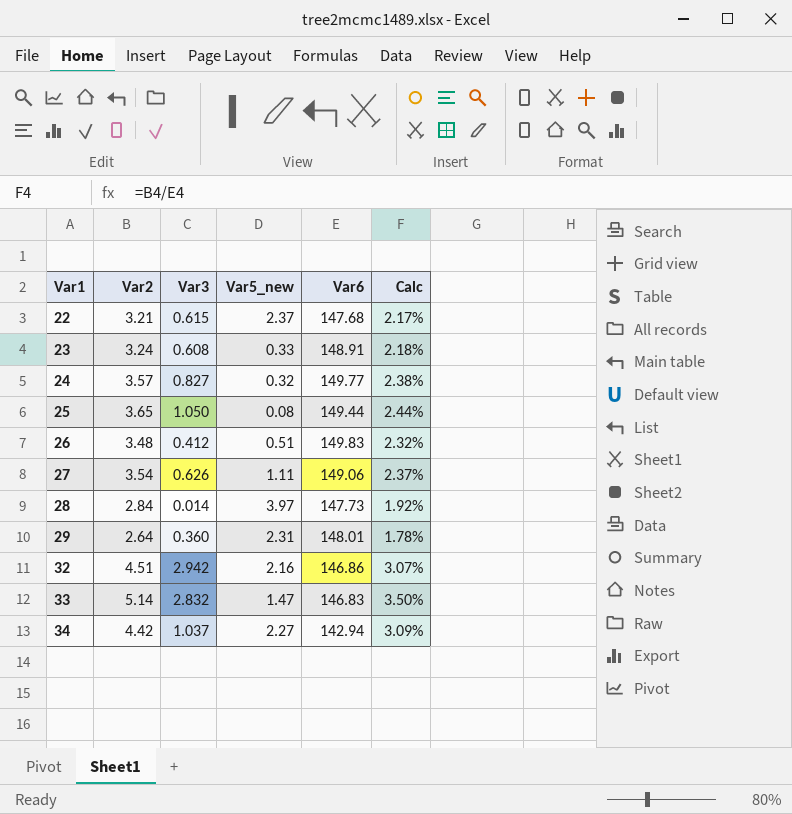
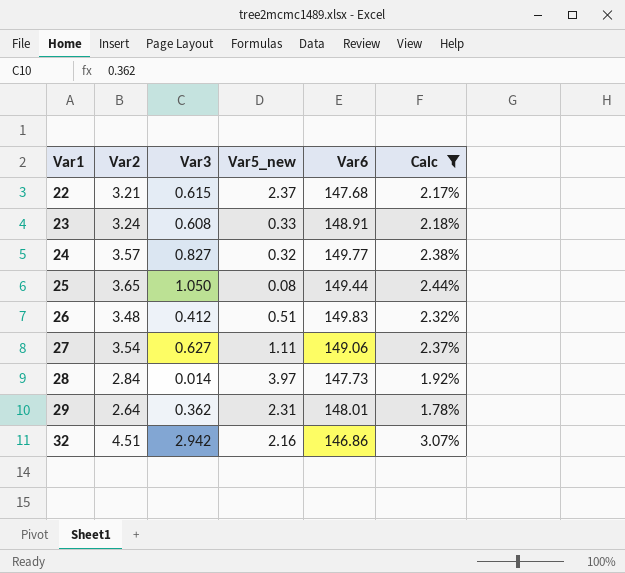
filter: none -> Calc <= 3.07%
27 | Var3: 0.626 -> 0.627
29 | Var3: 0.360 -> 0.362

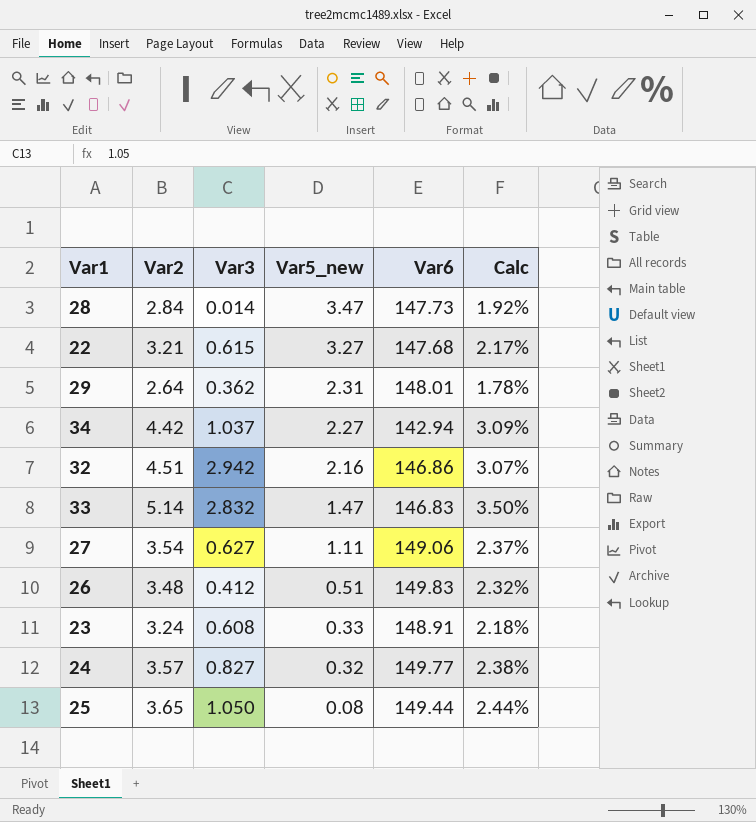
filter: Calc <= 3.07% -> none
row order: Var1 ascending -> Var5_new descending
28 | Var5_new: 3.97 -> 3.47
22 | Var5_new: 2.37 -> 3.27

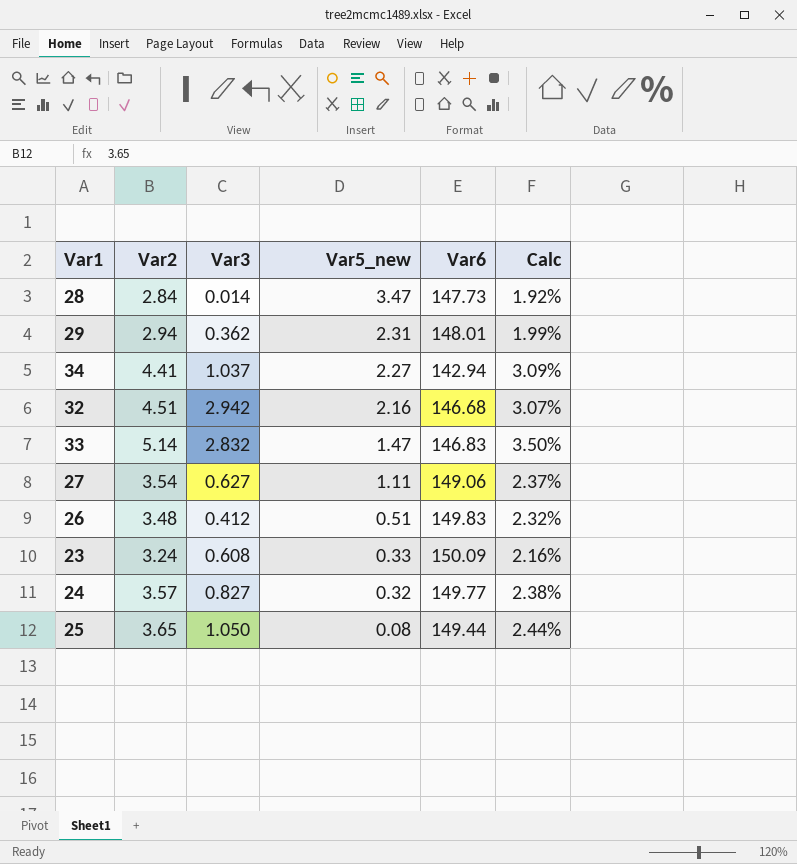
row 22: 3.21 | 0.615 | 3.27 | 147.68 | 2.17% -> none
29 | Var2: 2.64 -> 2.94
29 | Calc: 1.78% -> 1.99%
34 | Var2: 4.42 -> 4.41
32 | Var6: 146.86 -> 146.68
23 | Var6: 148.91 -> 150.09
23 | Calc: 2.18% -> 2.16%

